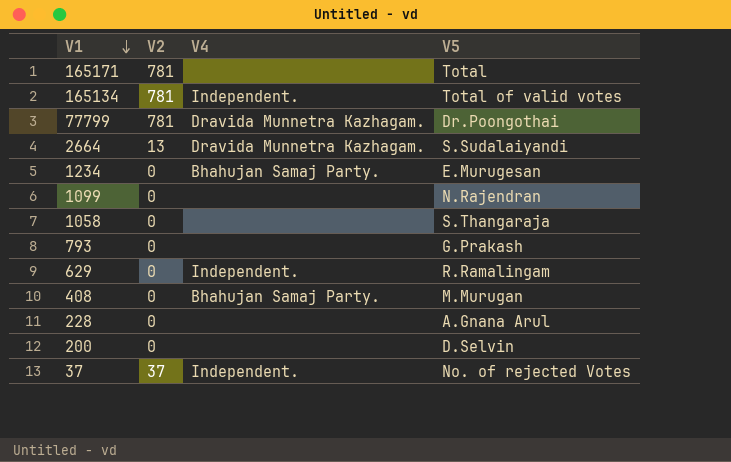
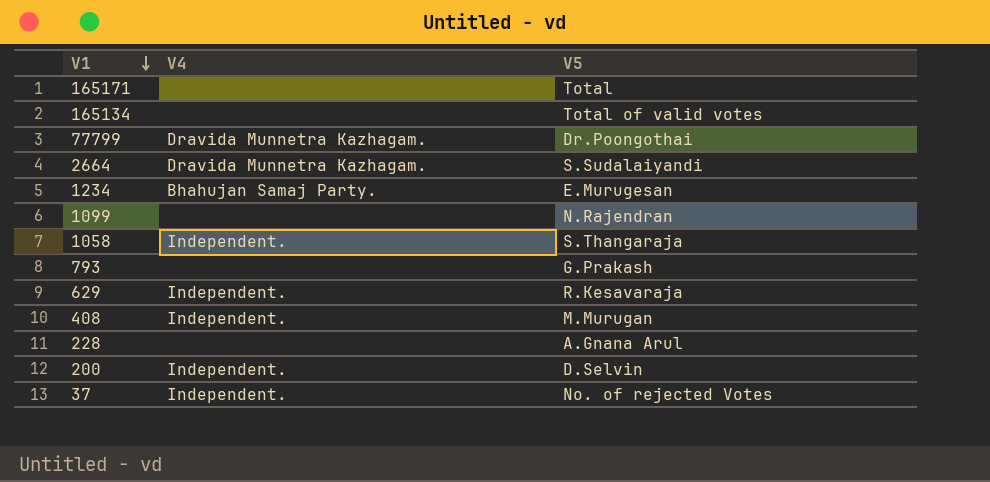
column V2 | position: 2 -> none
165134 | V4: Independent. -> none
1058 | V4: none -> Independent.
629 | V5: R.Ramalingam -> R.Kesavaraja
408 | V4: Bhahujan Samaj Party. -> Independent.
200 | V4: none -> Independent.

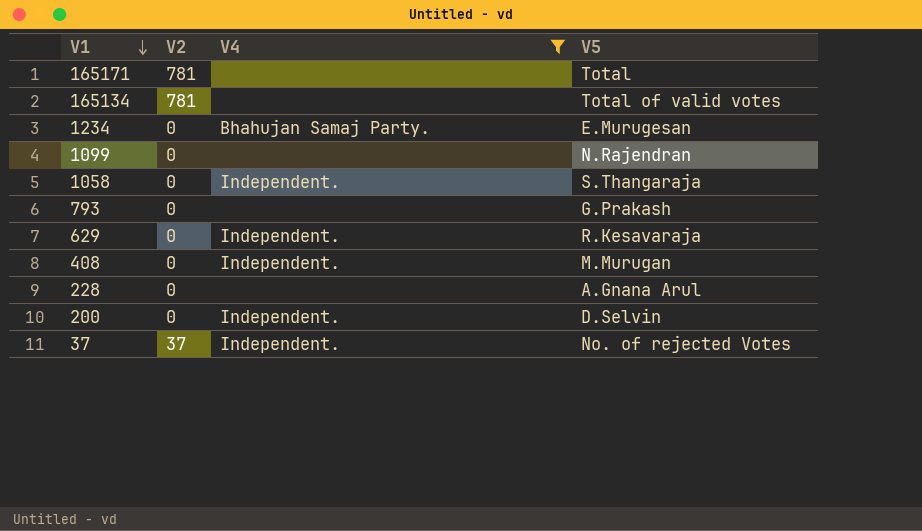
filter: none -> V4 != Dravida Munnetra Kazhagam.
column V2 | position: none -> 2

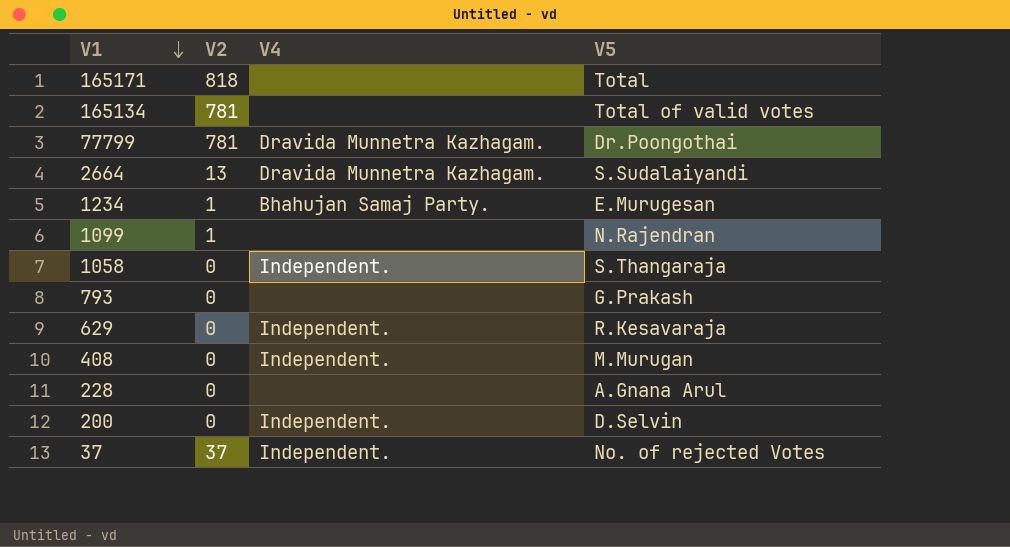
filter: V4 != Dravida Munnetra Kazhagam. -> none
165171 | V2: 781 -> 818
1234 | V2: 0 -> 1
1099 | V2: 0 -> 1

